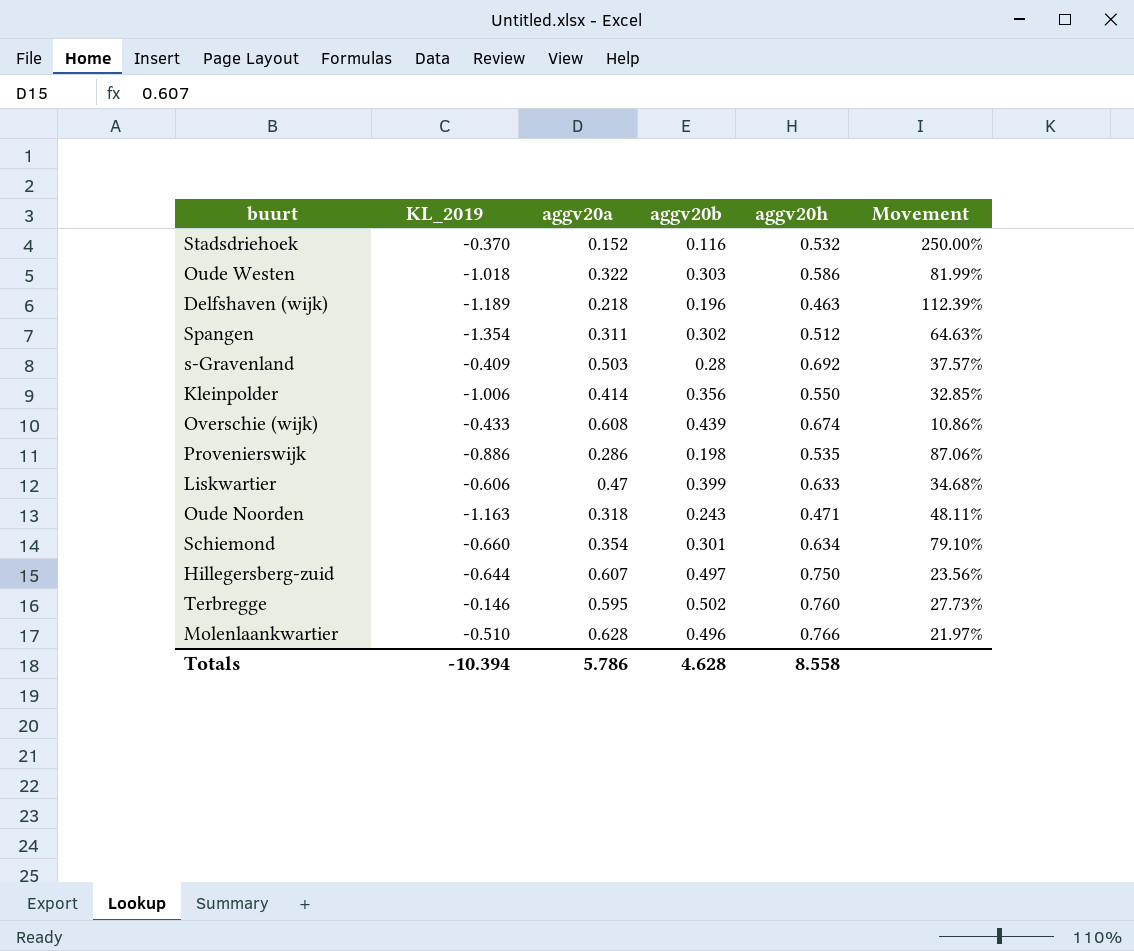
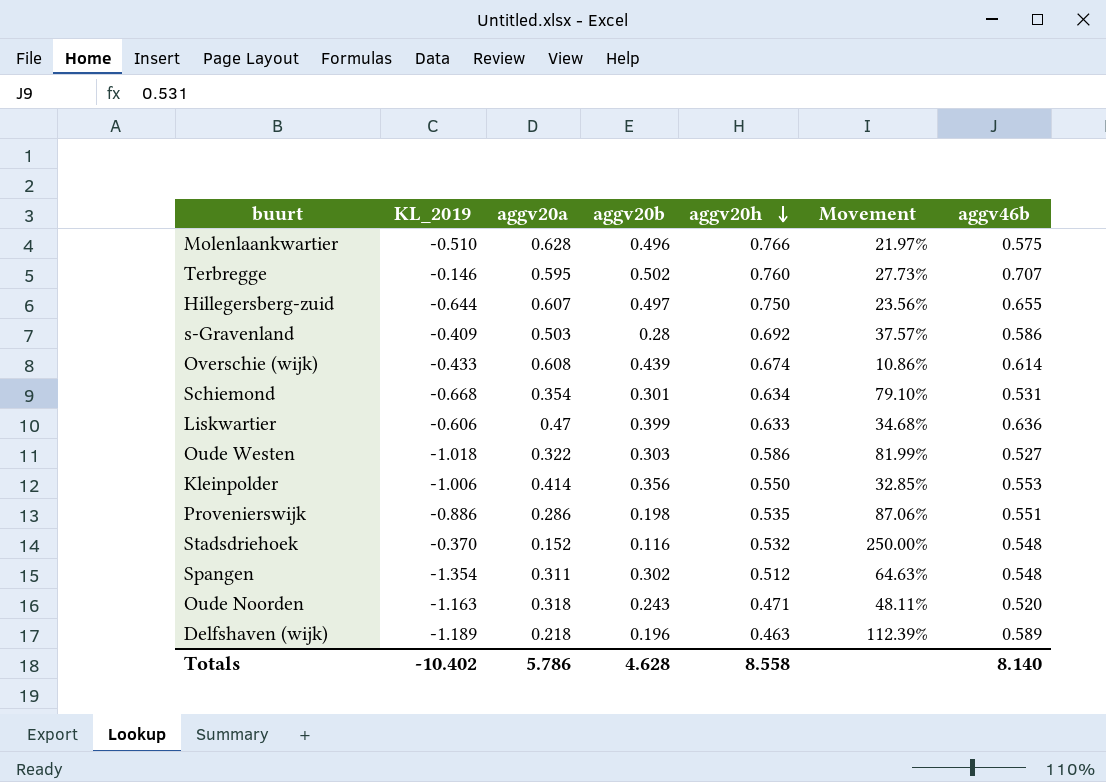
row order: none -> aggv20h descending
column aggv46b | position: none -> 7
Schiemond | KL_2019: -0.660 -> -0.668
Totals | KL_2019: -10.394 -> -10.402

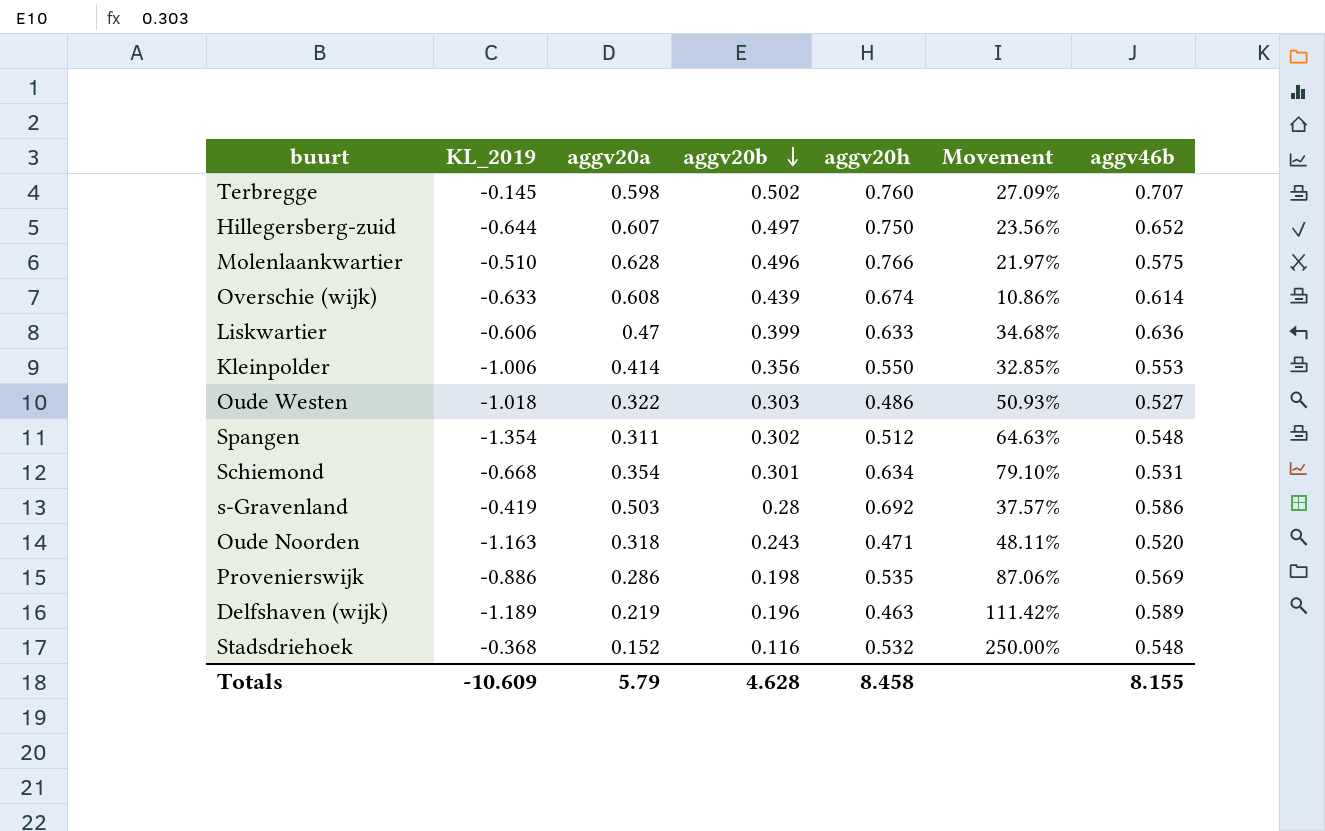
row order: aggv20h descending -> aggv20b descending
Terbregge | KL_2019: -0.146 -> -0.145
Terbregge | aggv20a: 0.595 -> 0.598
Terbregge | Movement: 27.73% -> 27.09%
Hillegersberg-zuid | aggv46b: 0.655 -> 0.652
Overschie (wijk) | KL_2019: -0.433 -> -0.633
Oude Westen | aggv20h: 0.586 -> 0.486
Oude Westen | Movement: 81.99% -> 50.93%
s-Gravenland | KL_2019: -0.409 -> -0.419
Provenierswijk | aggv46b: 0.551 -> 0.569
Delfshaven (wijk) | aggv20a: 0.218 -> 0.219
Delfshaven (wijk) | Movement: 112.39% -> 111.42%
Stadsdriehoek | KL_2019: -0.370 -> -0.368
Totals | KL_2019: -10.402 -> -10.609
Totals | aggv20a: 5.786 -> 5.79
Totals | aggv20h: 8.558 -> 8.458
Totals | aggv46b: 8.140 -> 8.155

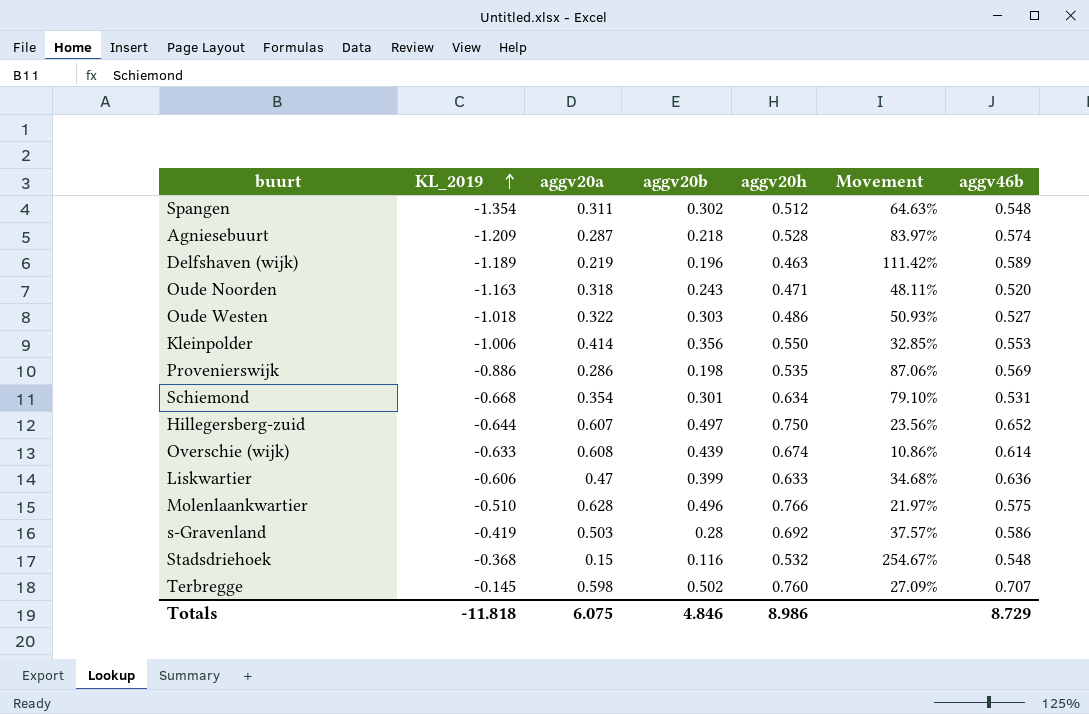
row order: aggv20b descending -> KL_2019 ascending
row Agniesebuurt: none -> -1.209 | 0.287 | 0.218 | 0.528 | 83.97% | 0.574
Stadsdriehoek | aggv20a: 0.152 -> 0.15
Stadsdriehoek | Movement: 250.00% -> 254.67%
Totals | KL_2019: -10.609 -> -11.818
Totals | aggv20a: 5.79 -> 6.075
Totals | aggv20b: 4.628 -> 4.846
Totals | aggv20h: 8.458 -> 8.986
Totals | aggv46b: 8.155 -> 8.729

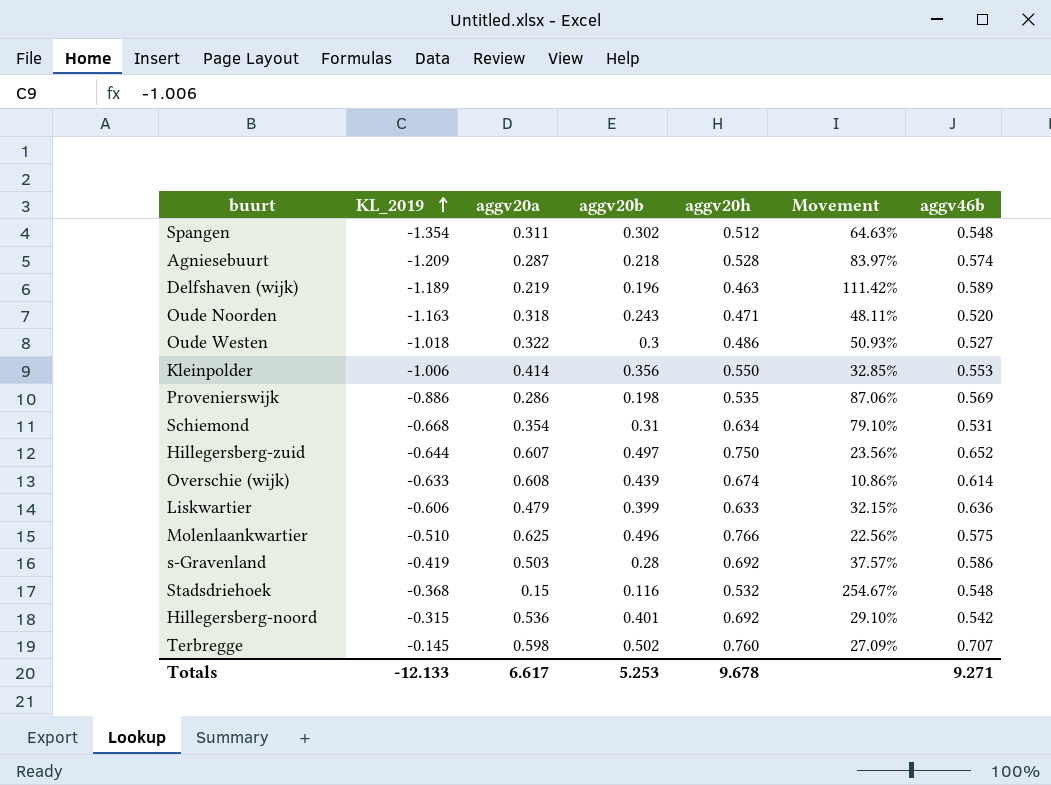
Oude Westen | aggv20b: 0.303 -> 0.3
Schiemond | aggv20b: 0.301 -> 0.31
Liskwartier | aggv20a: 0.47 -> 0.479
Liskwartier | Movement: 34.68% -> 32.15%
Molenlaankwartier | aggv20a: 0.628 -> 0.625
Molenlaankwartier | Movement: 21.97% -> 22.56%
row Hillegersberg-noord: none -> -0.315 | 0.536 | 0.401 | 0.692 | 29.10% | 0.542
Totals | KL_2019: -11.818 -> -12.133
Totals | aggv20a: 6.075 -> 6.617
Totals | aggv20b: 4.846 -> 5.253
Totals | aggv20h: 8.986 -> 9.678
Totals | aggv46b: 8.729 -> 9.271

